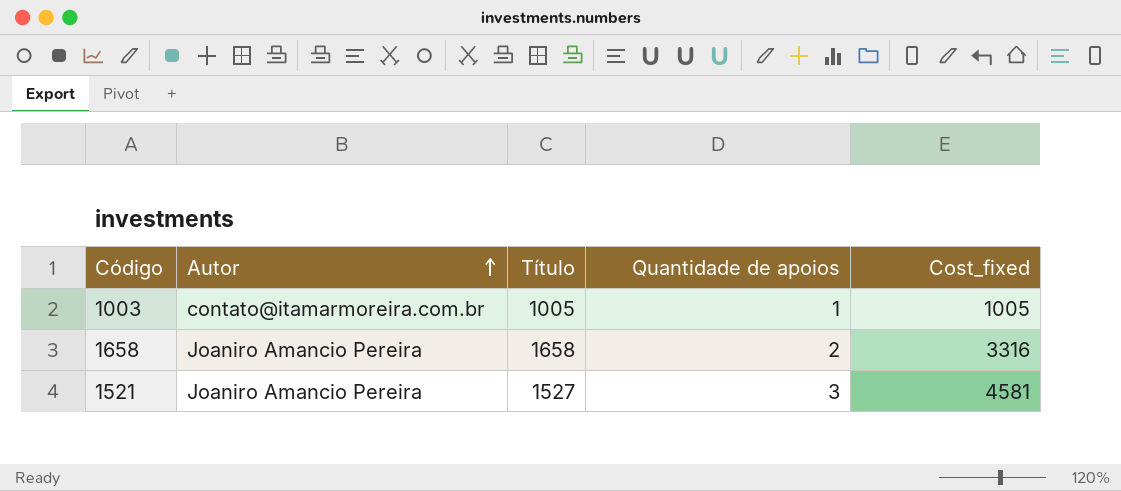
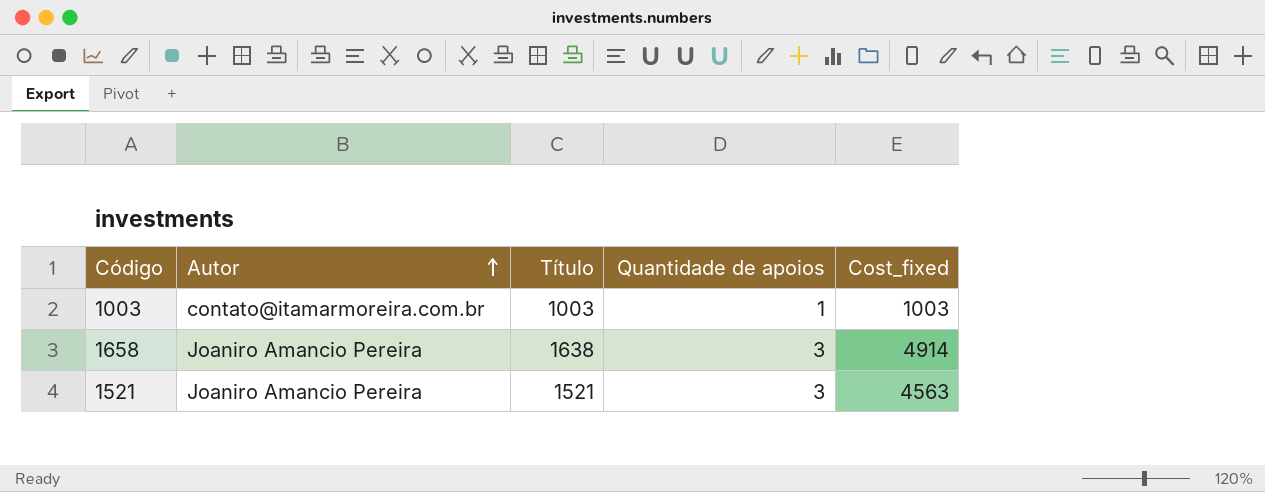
1003 | Título: 1005 -> 1003
1003 | Cost_fixed: 1005 -> 1003
1658 | Título: 1658 -> 1638
1658 | Quantidade de apoios: 2 -> 3
1658 | Cost_fixed: 3316 -> 4914
1521 | Título: 1527 -> 1521
1521 | Cost_fixed: 4581 -> 4563

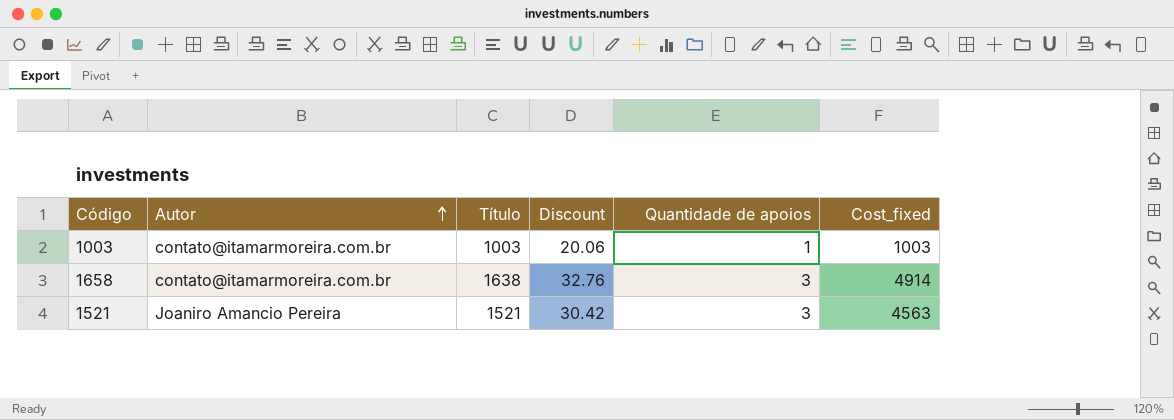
column Discount | formula: none -> [Título] * 0.02
1658 | Autor: Joaniro Amancio Pereira -> contato@itamarmoreira.com.br

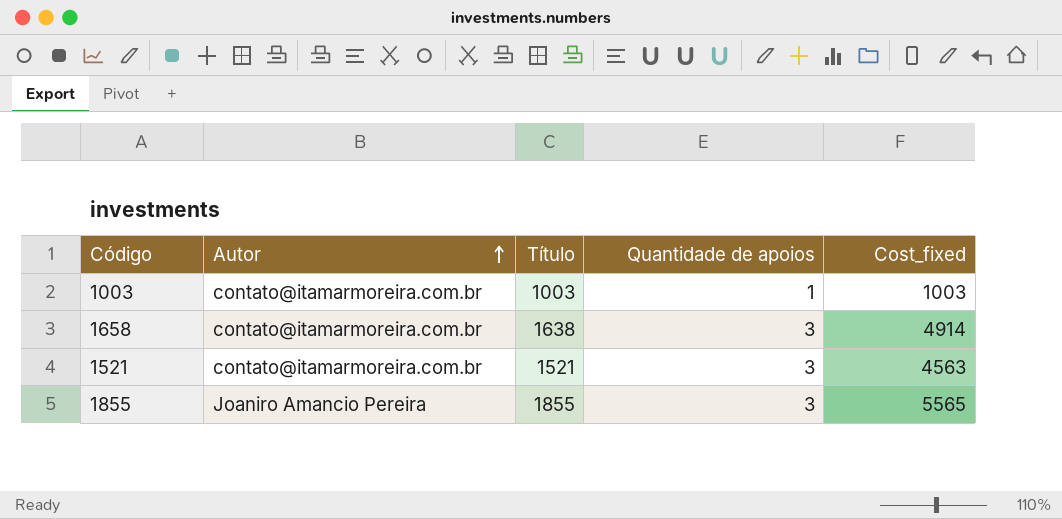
column Discount | formula: [Título] * 0.02 -> none
1521 | Autor: Joaniro Amancio Pereira -> contato@itamarmoreira.com.br
row 1855: none -> Joaniro Amancio Pereira | 1855 | 3 | 5565

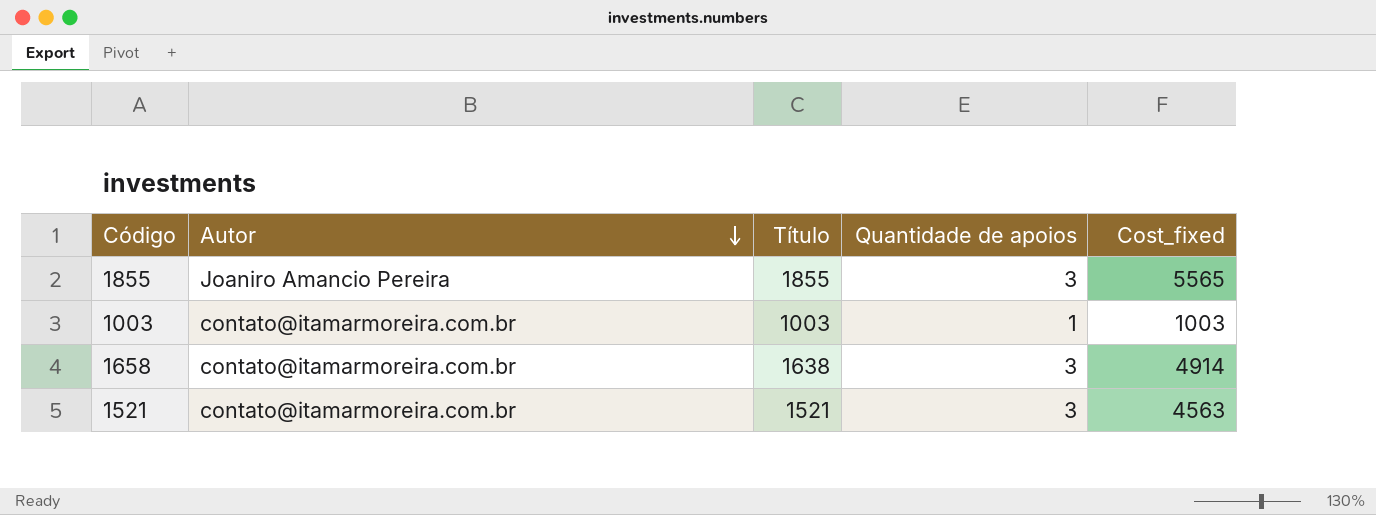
row order: Autor ascending -> Autor descending

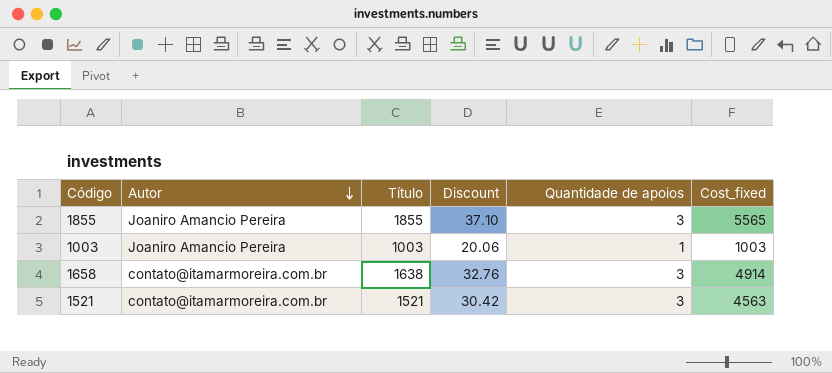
column Discount | formula: none -> [Título] * 0.02
1003 | Autor: contato@itamarmoreira.com.br -> Joaniro Amancio Pereira

